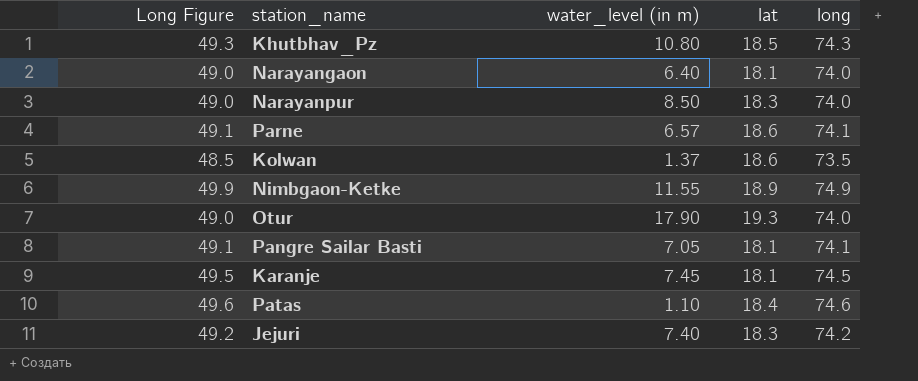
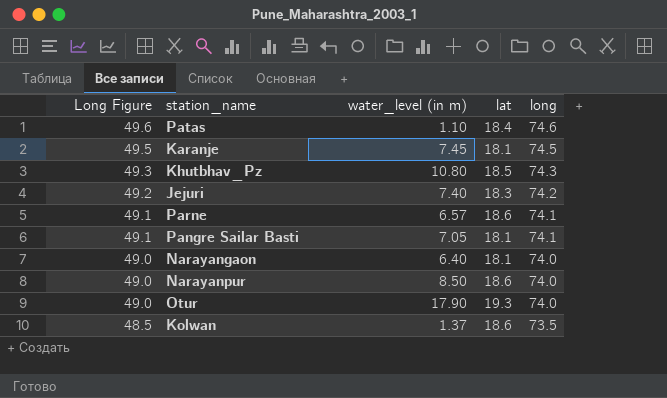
row order: none -> Long Figure descending
row Nimbgaon-Ketke: 49.9 | 11.55 | 18.9 | 74.9 -> none
Narayanpur | lat: 18.3 -> 18.6

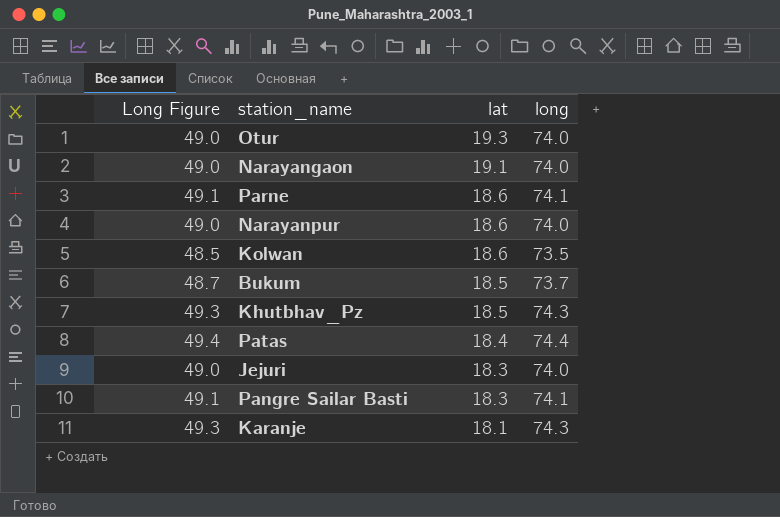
row order: Long Figure descending -> lat descending
column water_level (in m) | position: 3 -> none
Narayangaon | lat: 18.1 -> 19.1
row Bukum: none -> 48.7 | 18.5 | 73.7
Patas | Long Figure: 49.6 -> 49.4
Patas | long: 74.6 -> 74.4
Jejuri | Long Figure: 49.2 -> 49.0
Jejuri | long: 74.2 -> 74.0
Pangre Sailar Basti | lat: 18.1 -> 18.3
Karanje | Long Figure: 49.5 -> 49.3
Karanje | long: 74.5 -> 74.3

